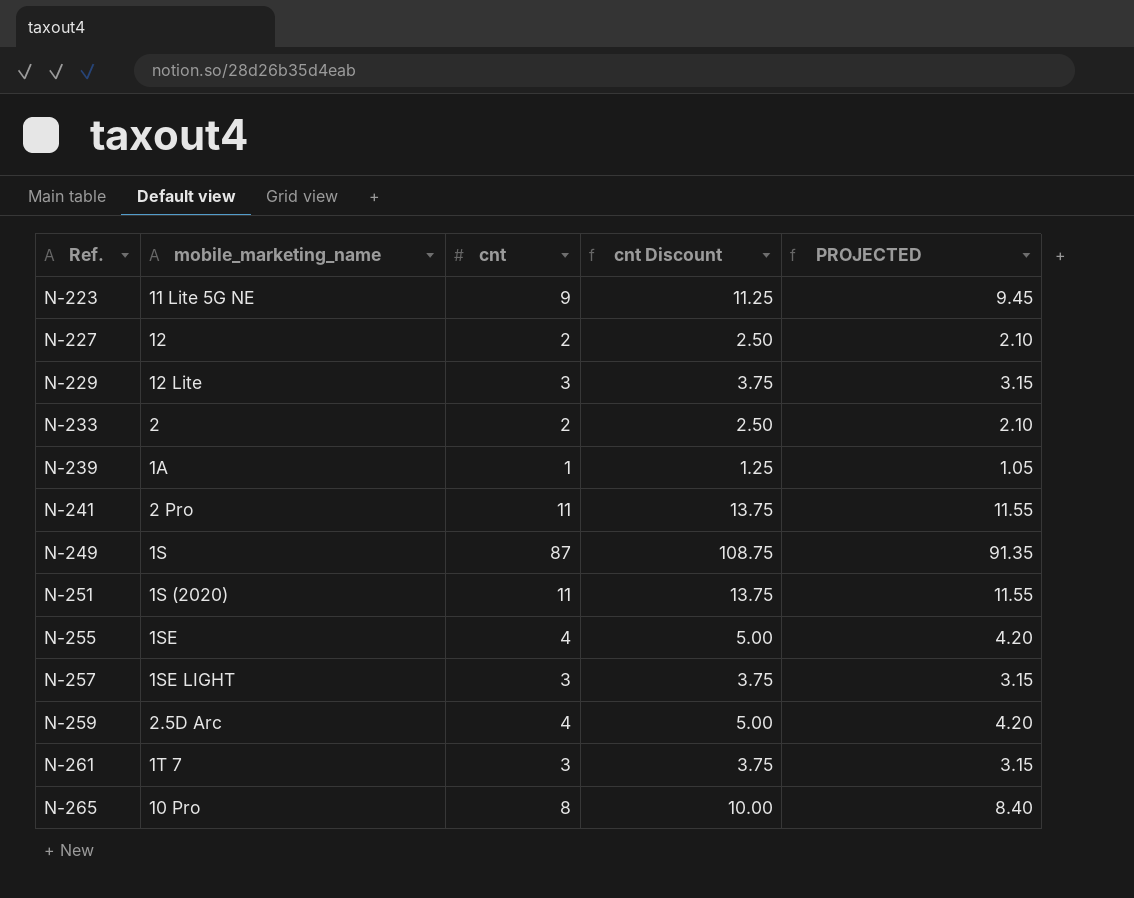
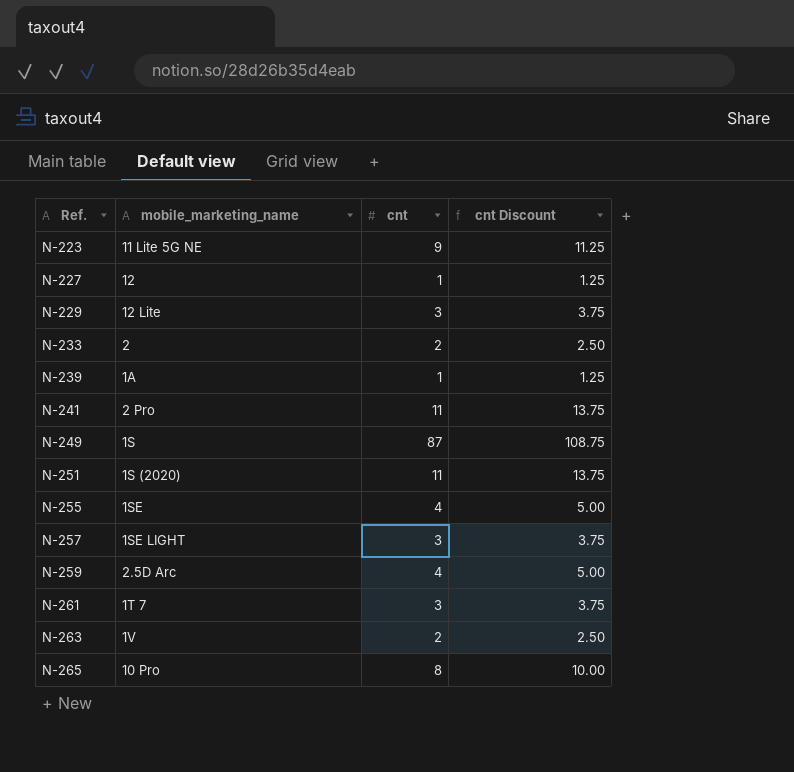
column PROJECTED | formula: [cnt] * 1.05 -> none
N-227 | cnt: 2 -> 1
N-227 | cnt Discount: 2.50 -> 1.25
row N-263: none -> 1V | 2 | 2.50

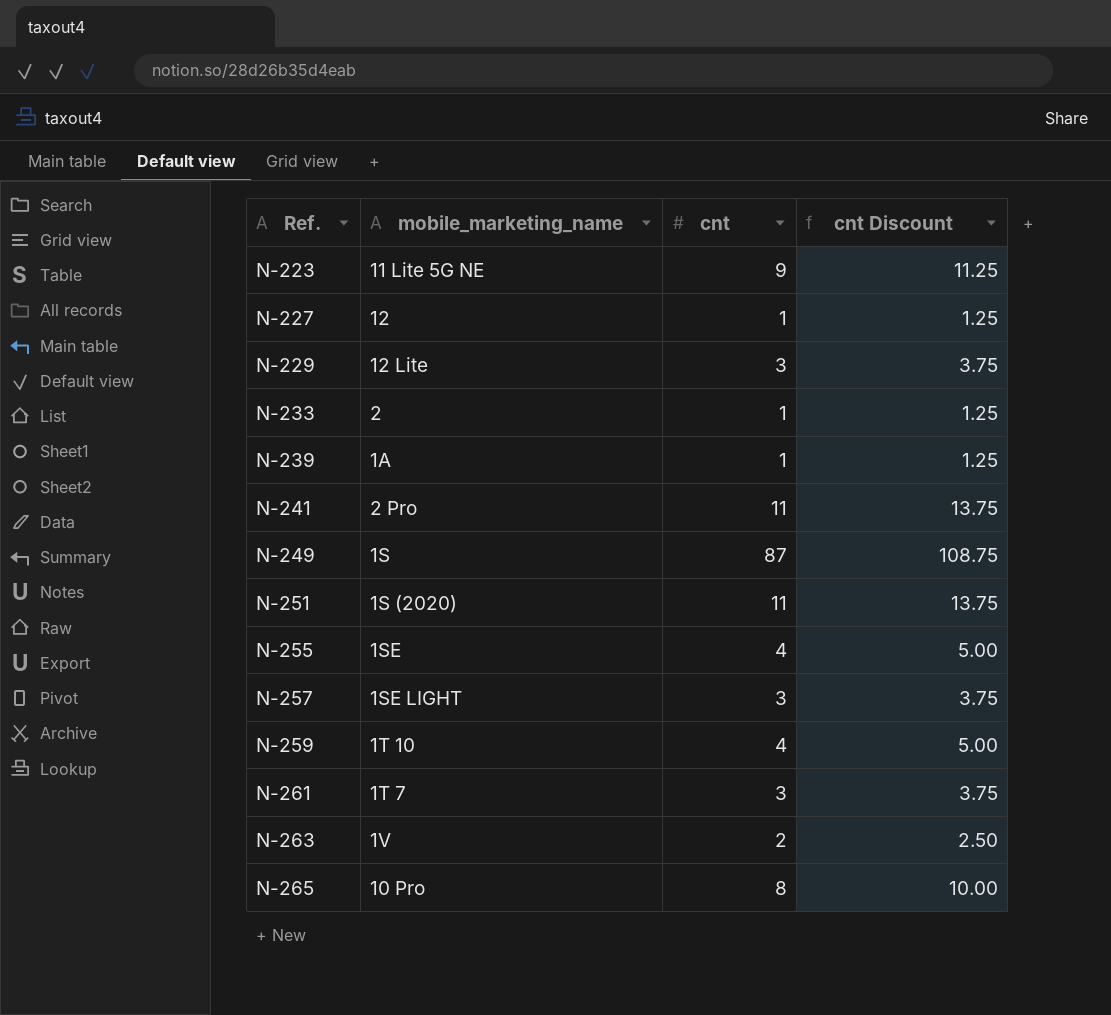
N-233 | cnt: 2 -> 1
N-233 | cnt Discount: 2.50 -> 1.25
N-259 | mobile_marketing_name: 2.5D Arc -> 1T 10

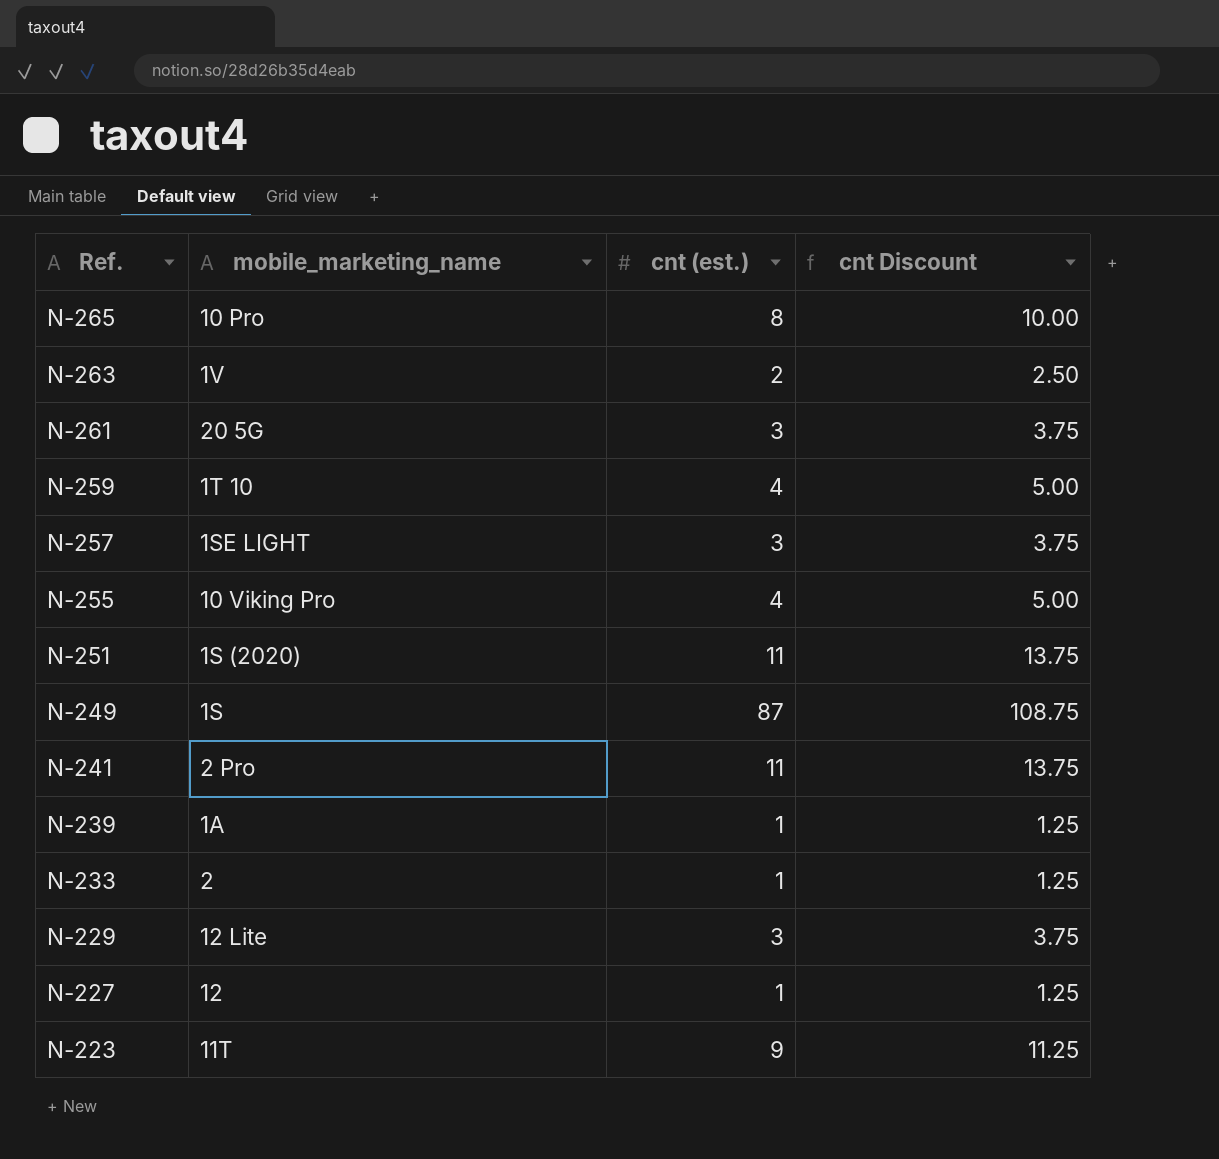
row order: Ref. ascending -> Ref. descending
column name: cnt -> cnt (est.)
N-261 | mobile_marketing_name: 1T 7 -> 20 5G
N-255 | mobile_marketing_name: 1SE -> 10 Viking Pro
N-223 | mobile_marketing_name: 11 Lite 5G NE -> 11T

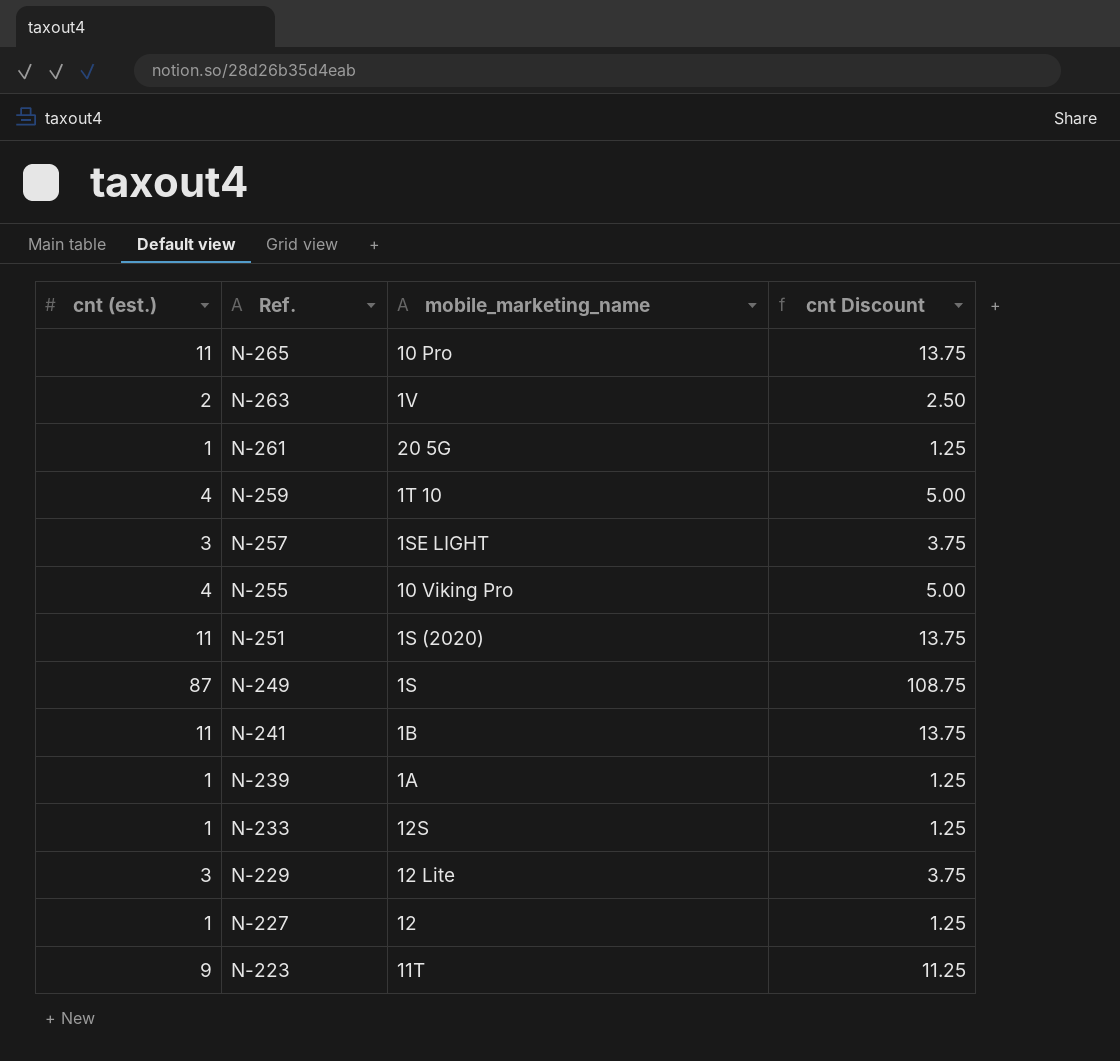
column cnt (est.) | position: 3 -> 1
N-265 | cnt (est.): 8 -> 11
N-265 | cnt Discount: 10.00 -> 13.75
N-261 | cnt (est.): 3 -> 1
N-261 | cnt Discount: 3.75 -> 1.25
N-241 | mobile_marketing_name: 2 Pro -> 1B
N-233 | mobile_marketing_name: 2 -> 12S

